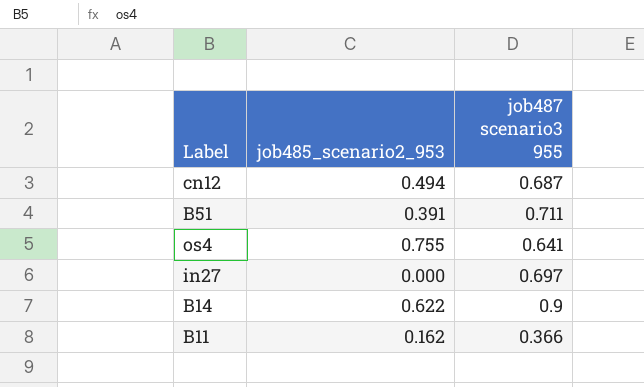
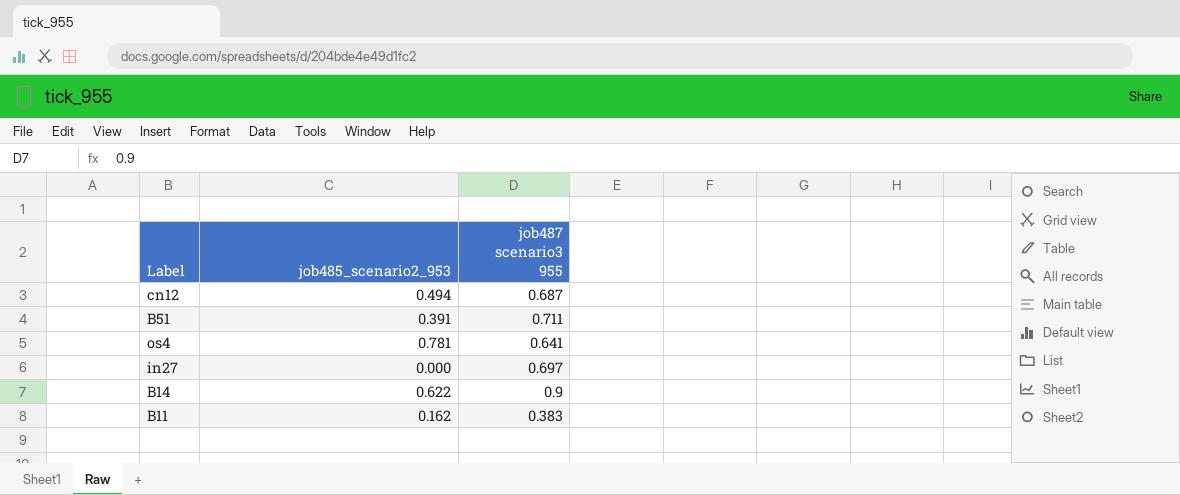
os4 | job485_scenario2_953: 0.755 -> 0.781
B11 | job487 scenario3 955: 0.366 -> 0.383

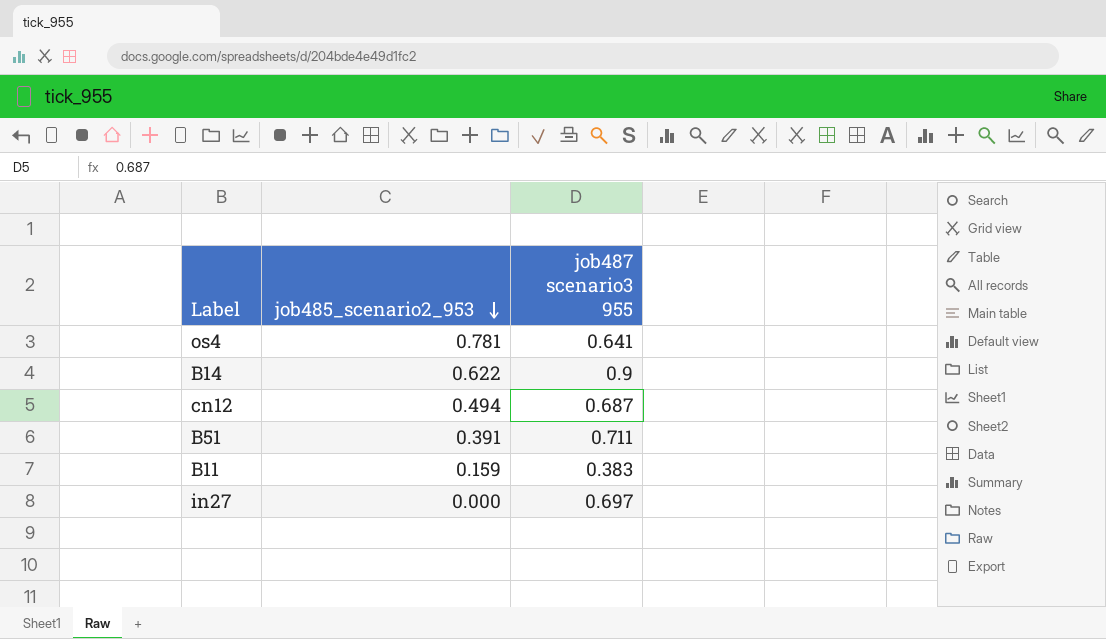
row order: none -> job485_scenario2_953 descending
B11 | job485_scenario2_953: 0.162 -> 0.159

